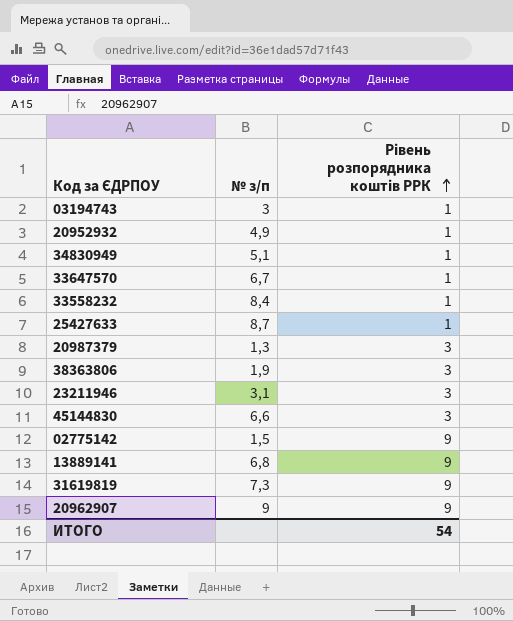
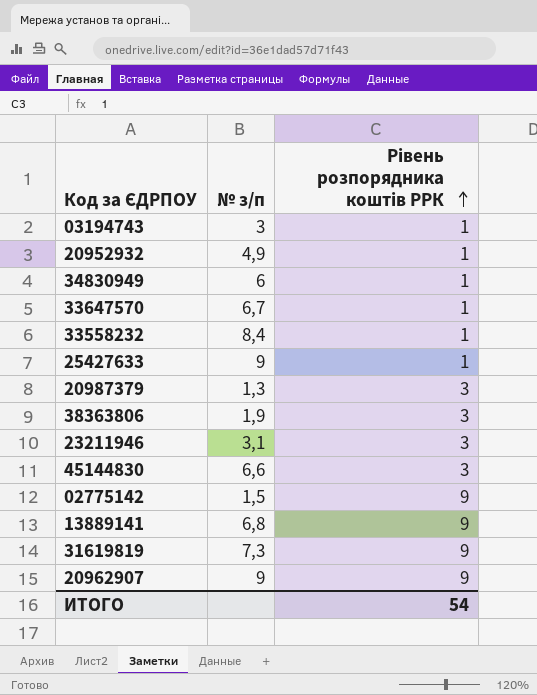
34830949 | № з/п: 5,1 -> 6
25427633 | № з/п: 8,7 -> 9

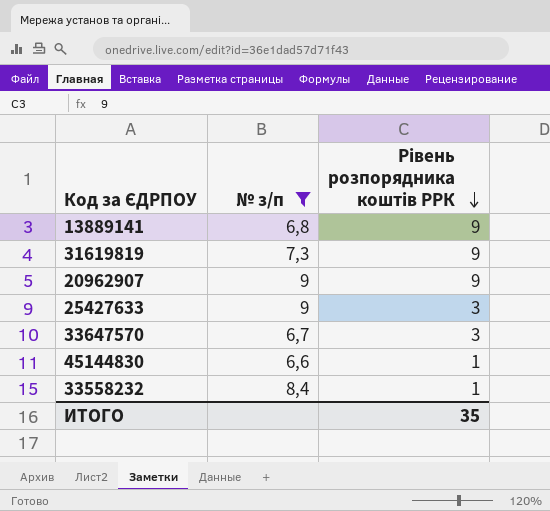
filter: none -> № з/п >= 6,6
row order: Рівень розпорядника коштів РРК ascending -> Рівень розпорядника коштів РРК descending
25427633 | Рівень розпорядника коштів РРК: 1 -> 3
33647570 | Рівень розпорядника коштів РРК: 1 -> 3
45144830 | Рівень розпорядника коштів РРК: 3 -> 1
ИТОГО | Рівень розпорядника коштів РРК: 54 -> 35

